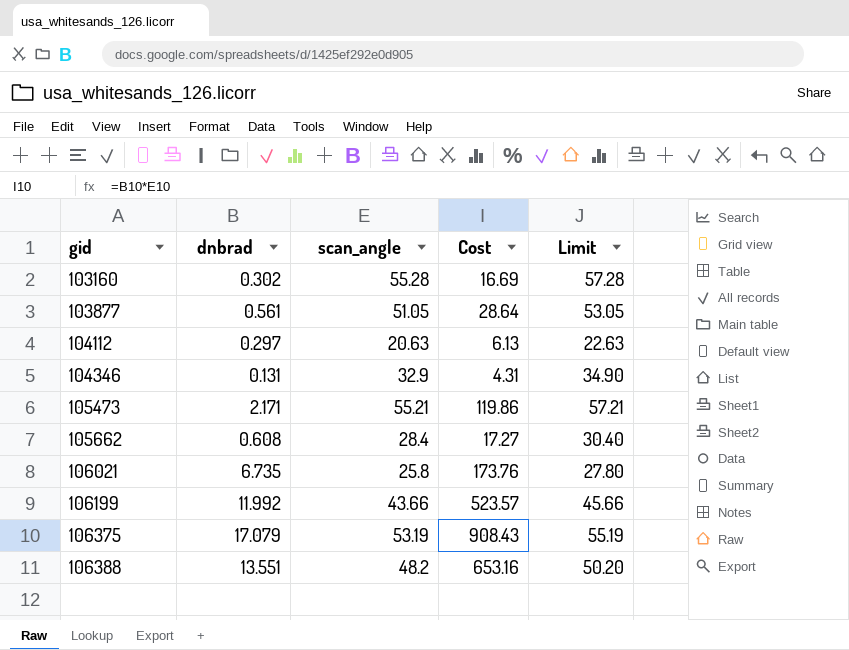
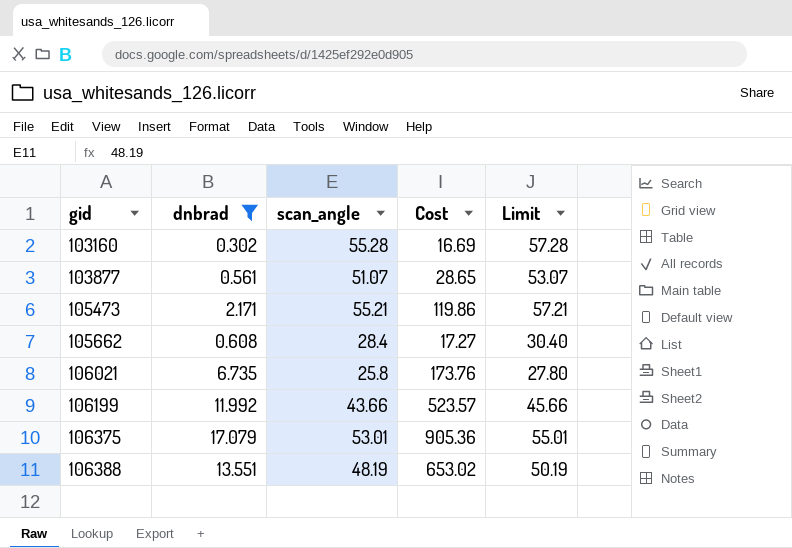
filter: none -> dnbrad >= 0.302
103877 | scan_angle: 51.05 -> 51.07
103877 | Cost: 28.64 -> 28.65
103877 | Limit: 53.05 -> 53.07
106375 | scan_angle: 53.19 -> 53.01
106375 | Cost: 908.43 -> 905.36
106375 | Limit: 55.19 -> 55.01
106388 | scan_angle: 48.2 -> 48.19
106388 | Cost: 653.16 -> 653.02
106388 | Limit: 50.20 -> 50.19

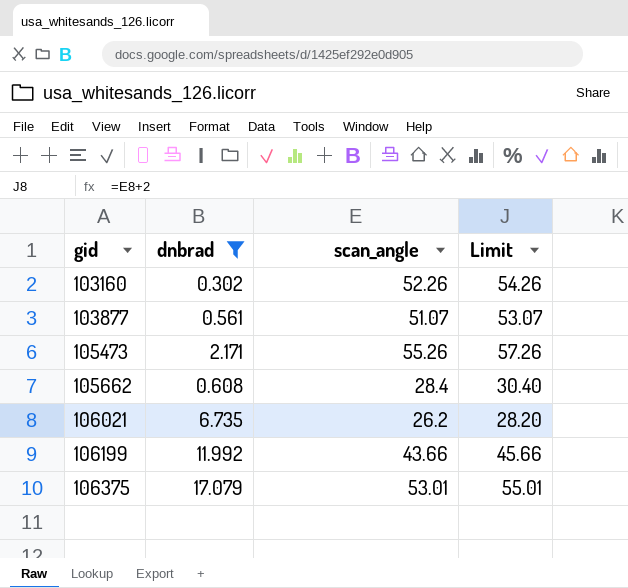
column Cost | formula: [dnbrad] * [scan_angle] -> none
row 106388: 13.551 | 48.19 | 653.02 | 50.19 -> none
103160 | scan_angle: 55.28 -> 52.26
103160 | Limit: 57.28 -> 54.26
105473 | scan_angle: 55.21 -> 55.26
105473 | Limit: 57.21 -> 57.26
106021 | scan_angle: 25.8 -> 26.2
106021 | Limit: 27.80 -> 28.20

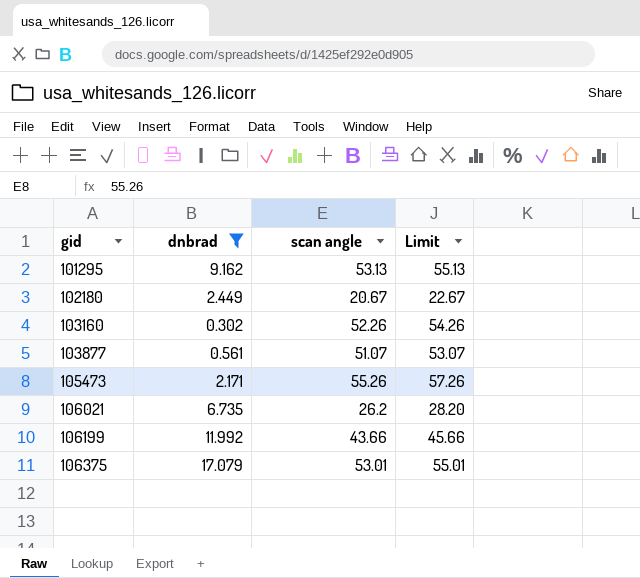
column name: scan_angle -> scan angle
row 105662: 0.608 | 28.4 | 30.40 -> none
row 101295: none -> 9.162 | 53.13 | 55.13
row 102180: none -> 2.449 | 20.67 | 22.67

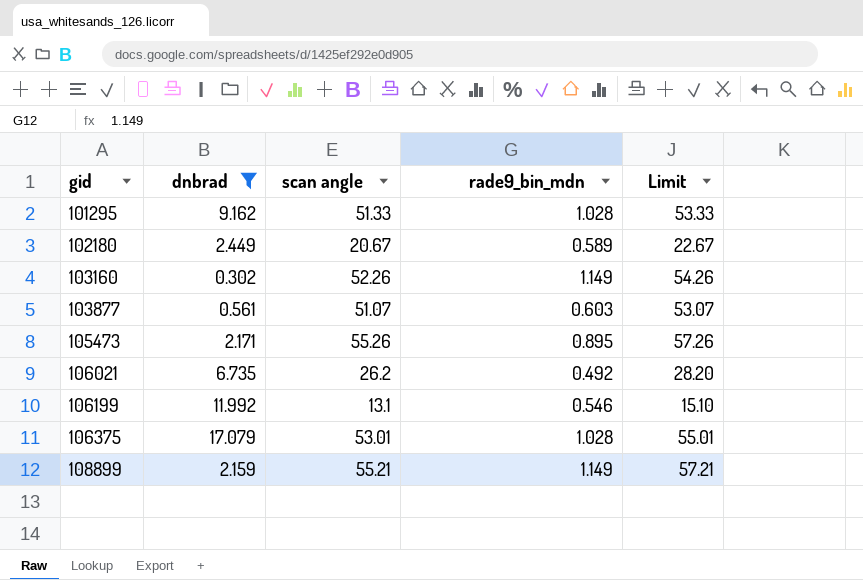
column rade9_bin_mdn | position: none -> 4
101295 | scan angle: 53.13 -> 51.33
101295 | Limit: 55.13 -> 53.33
106199 | scan angle: 43.66 -> 13.1
106199 | Limit: 45.66 -> 15.10
row 108899: none -> 2.159 | 55.21 | 1.149 | 57.21

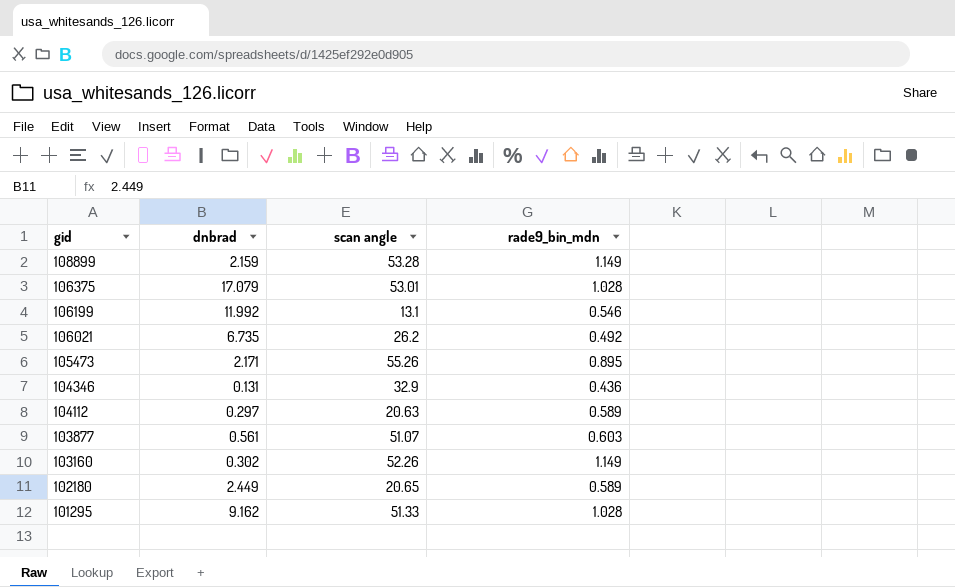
filter: dnbrad >= 0.302 -> none
row order: gid ascending -> gid descending
column Limit | formula: [scan angle] + 2 -> none
108899 | scan angle: 55.21 -> 53.28
102180 | scan angle: 20.67 -> 20.65

